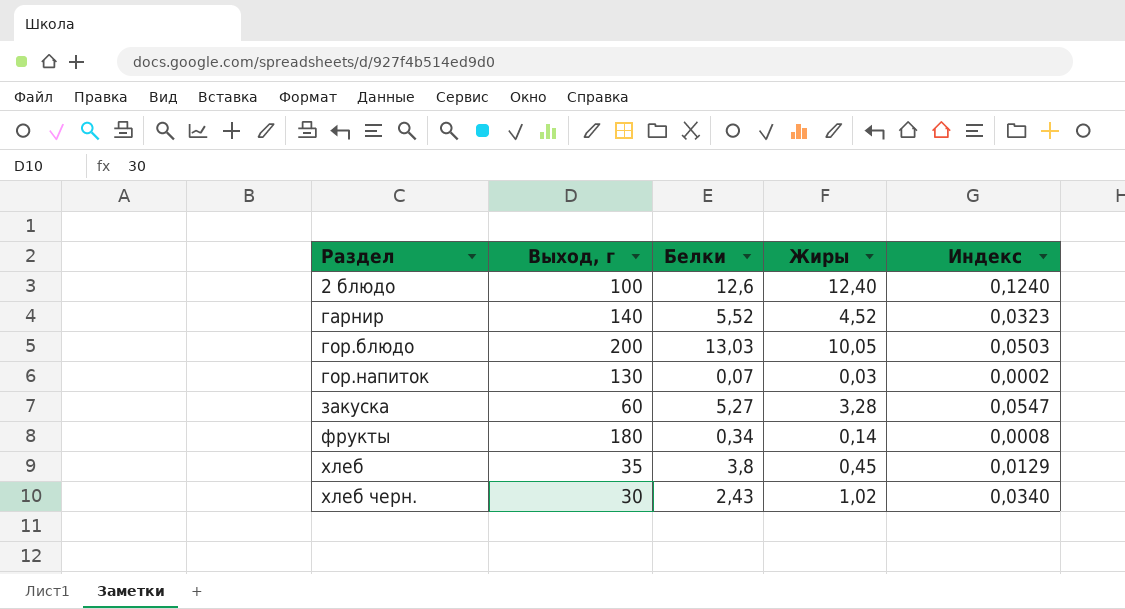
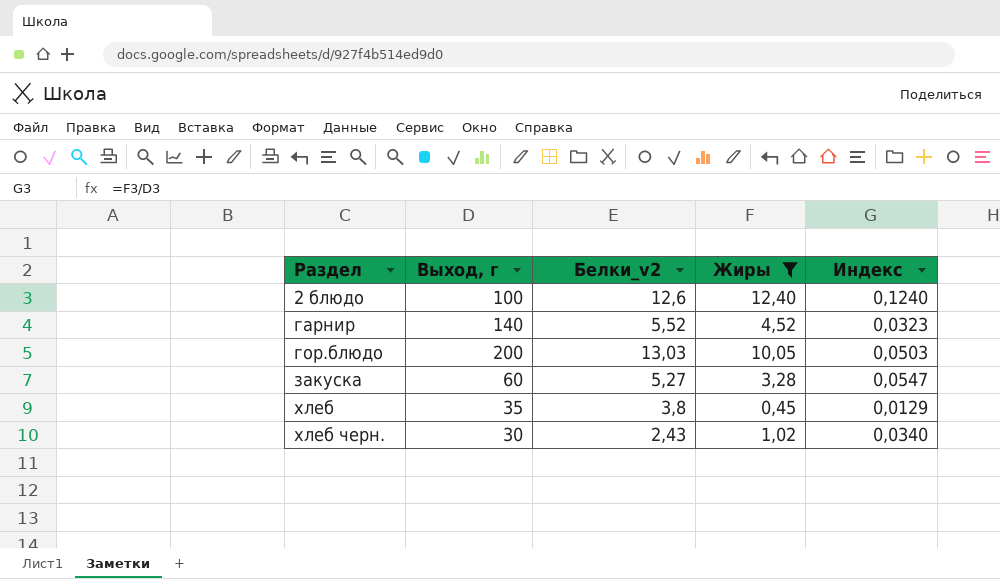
filter: none -> Жиры >= 0,45
column name: Белки -> Белки_v2

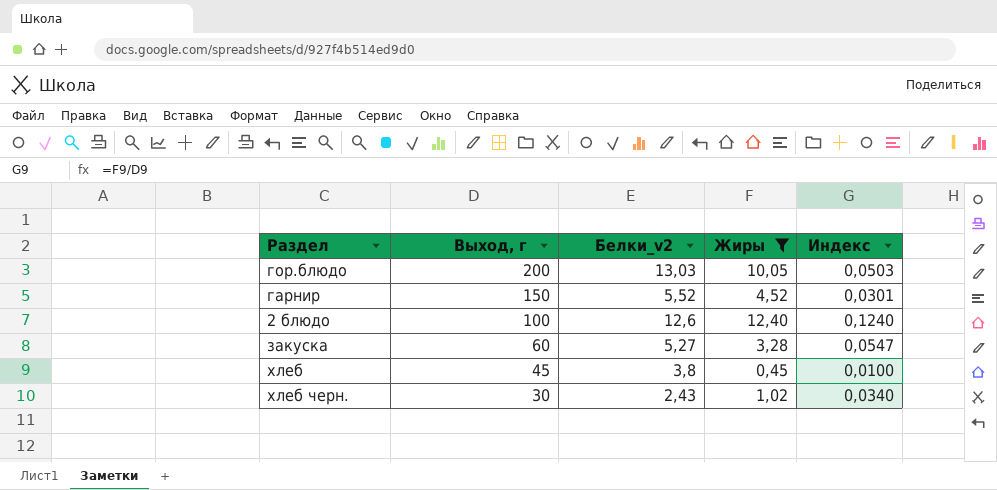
row order: Раздел ascending -> Выход, г descending
гарнир | Выход, г: 140 -> 150
гарнир | Индекс: 0,0323 -> 0,0301
хлеб | Выход, г: 35 -> 45
хлеб | Индекс: 0,0129 -> 0,0100

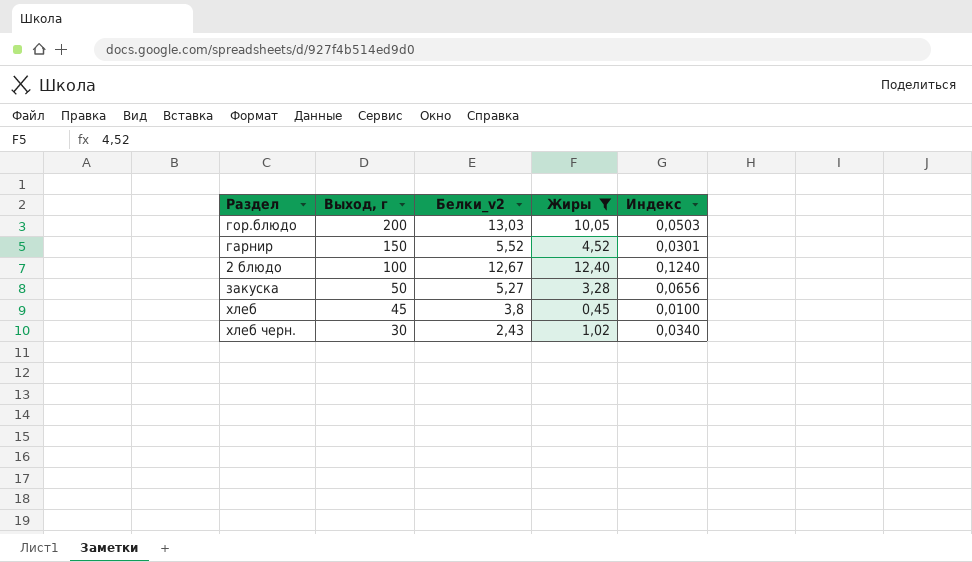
2 блюдо | Белки_v2: 12,6 -> 12,67
закуска | Выход, г: 60 -> 50
закуска | Индекс: 0,0547 -> 0,0656

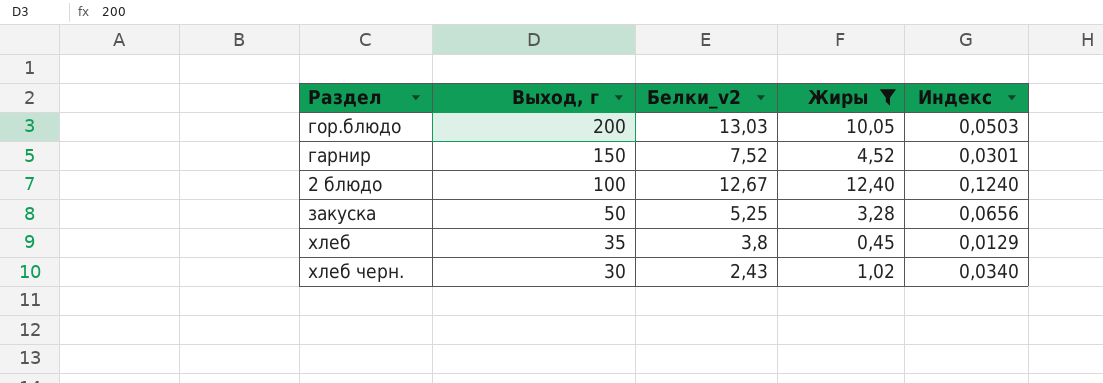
гарнир | Белки_v2: 5,52 -> 7,52
закуска | Белки_v2: 5,27 -> 5,25
хлеб | Выход, г: 45 -> 35
хлеб | Индекс: 0,0100 -> 0,0129

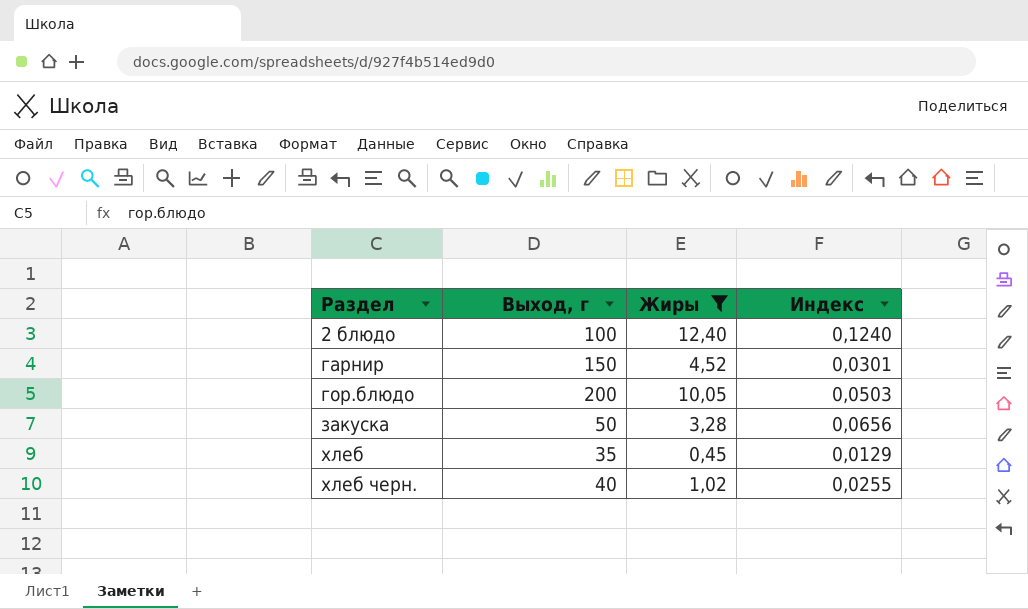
row order: Выход, г descending -> Раздел ascending
column Белки_v2 | position: 3 -> none
хлеб черн. | Выход, г: 30 -> 40
хлеб черн. | Индекс: 0,0340 -> 0,0255

